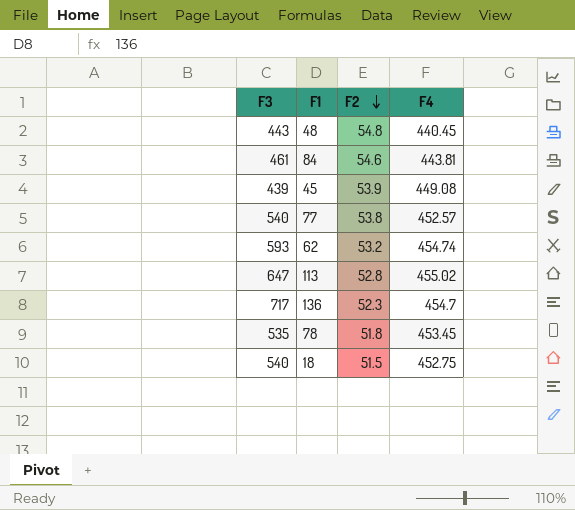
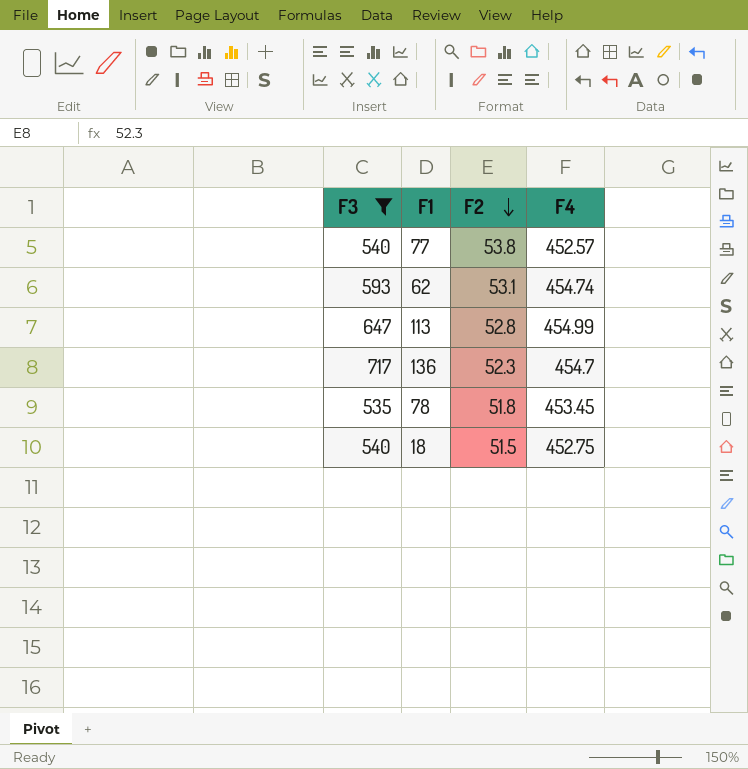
filter: none -> F3 >= 535
62 | F2: 53.2 -> 53.1
113 | F4: 455.02 -> 454.99

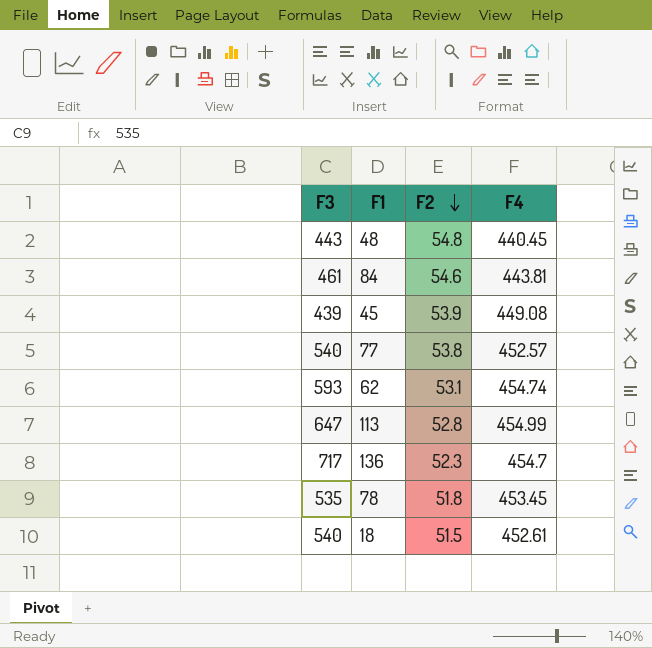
filter: F3 >= 535 -> none
18 | F4: 452.75 -> 452.61

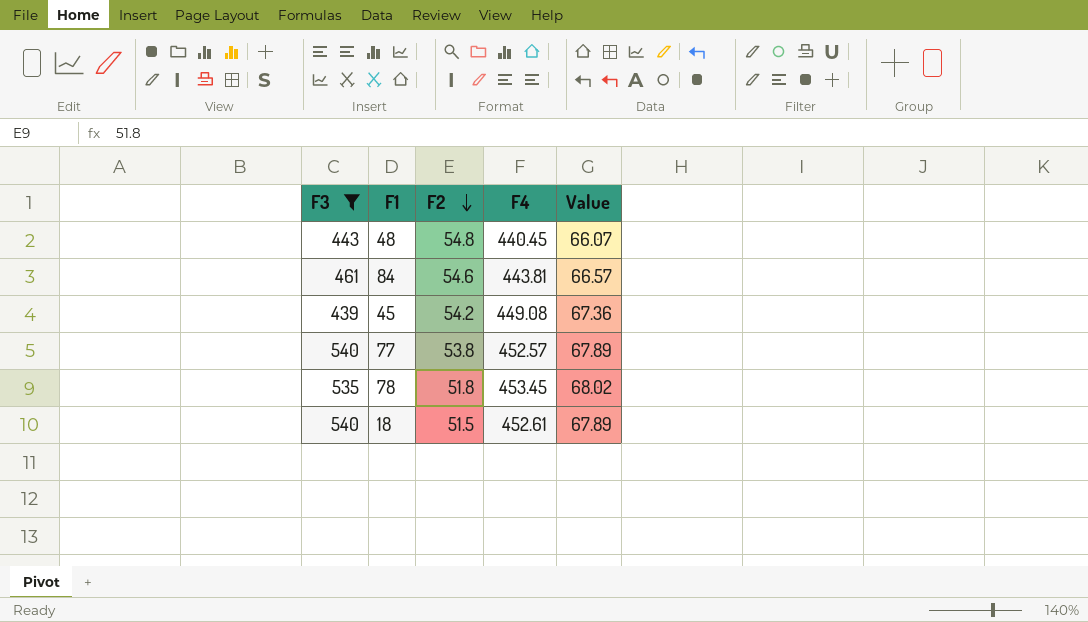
filter: none -> F3 <= 540
column Value | formula: none -> [F4] * 0.15
45 | F2: 53.9 -> 54.2

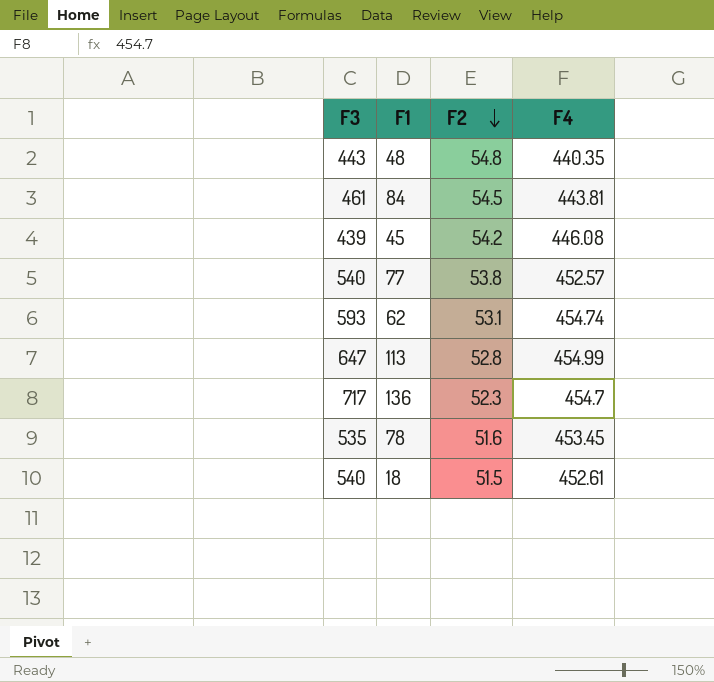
filter: F3 <= 540 -> none
column Value | formula: [F4] * 0.15 -> none
48 | F4: 440.45 -> 440.35
84 | F2: 54.6 -> 54.5
45 | F4: 449.08 -> 446.08
78 | F2: 51.8 -> 51.6

